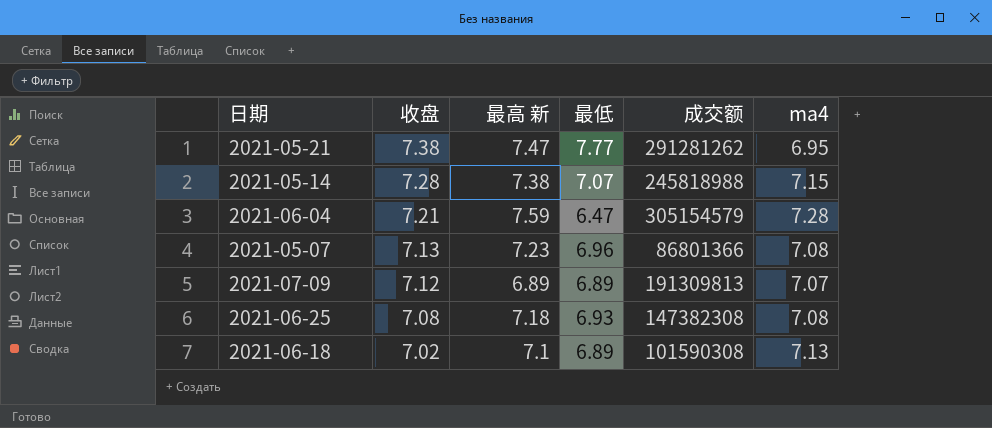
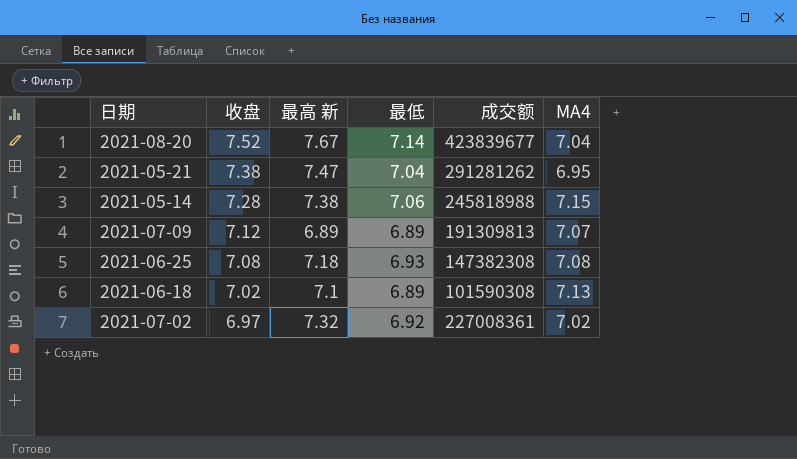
column name: ma4 -> MA4
row 2021-06-04: 7.21 | 7.59 | 6.47 | 305154579 | 7.28 -> none
row 2021-05-07: 7.13 | 7.23 | 6.96 | 86801366 | 7.08 -> none
row 2021-08-20: none -> 7.52 | 7.67 | 7.14 | 423839677 | 7.04
2021-05-21 | 最低: 7.77 -> 7.04
2021-05-14 | 最低: 7.07 -> 7.06
row 2021-07-02: none -> 6.97 | 7.32 | 6.92 | 227008361 | 7.02

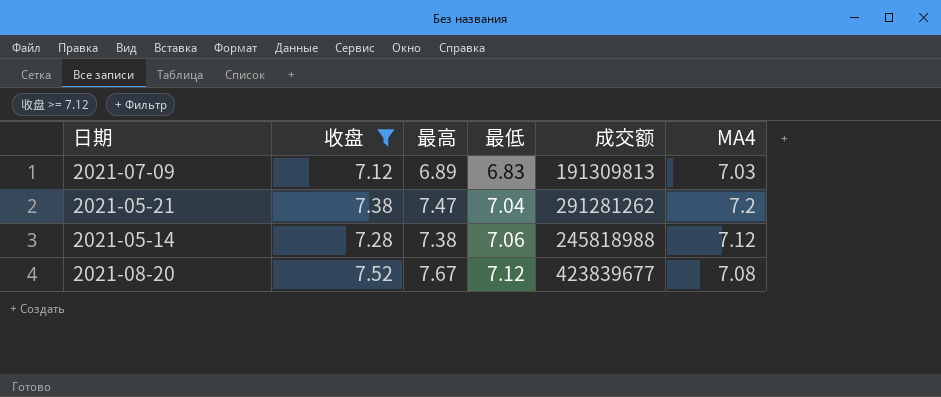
filter: none -> 收盘 >= 7.12
row order: 收盘 descending -> 最低 ascending
column name: 最高 新 -> 最高
2021-07-09 | 最低: 6.89 -> 6.83
2021-07-09 | MA4: 7.07 -> 7.03
2021-05-21 | MA4: 6.95 -> 7.2
2021-05-14 | MA4: 7.15 -> 7.12
2021-08-20 | 最低: 7.14 -> 7.12
2021-08-20 | MA4: 7.04 -> 7.08

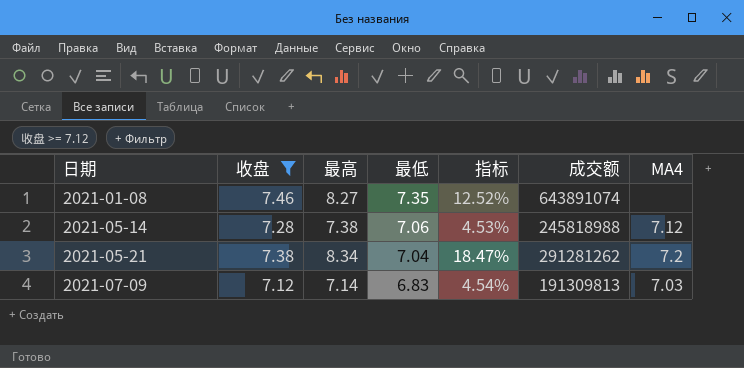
row order: 最低 ascending -> 日期 ascending
column 指标 | formula: none -> ([最高] - [最低]) / [最低]
row 2021-08-20: 7.52 | 7.67 | 7.12 | 423839677 | 7.08 -> none
row 2021-01-08: none -> 7.46 | 8.27 | 7.35 | 12.52% | 643891074 | none
2021-05-21 | 最高: 7.47 -> 8.34
2021-07-09 | 最高: 6.89 -> 7.14

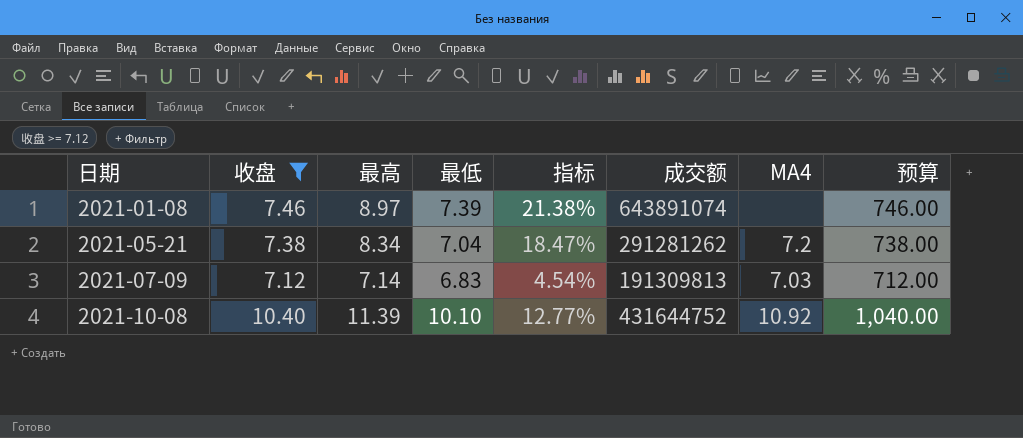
column 预算 | formula: none -> [收盘] * 100
row 2021-05-14: 7.28 | 7.38 | 7.06 | 4.53% | 245818988 | 7.12 -> none
2021-01-08 | 最高: 8.27 -> 8.97
2021-01-08 | 最低: 7.35 -> 7.39
2021-01-08 | 指标: 12.52% -> 21.38%
row 2021-10-08: none -> 10.40 | 11.39 | 10.10 | 12.77% | 431644752 | 10.92 | 1,040.00

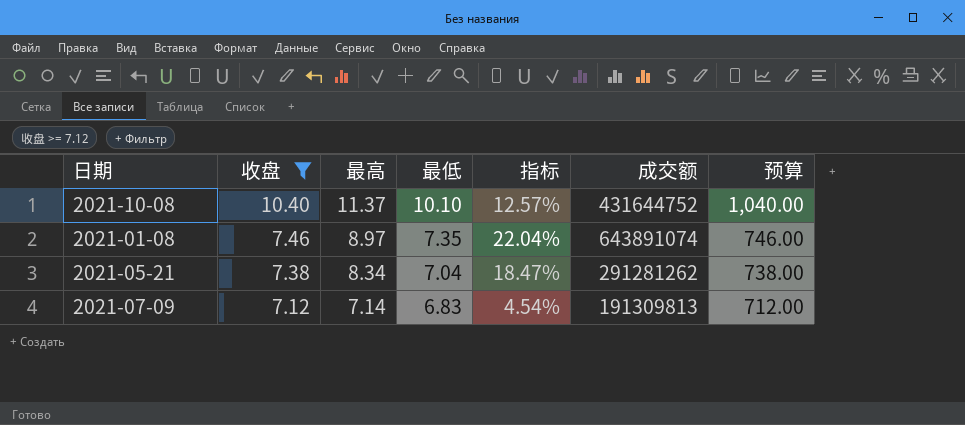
row order: 日期 ascending -> 收盘 descending
column MA4 | position: 7 -> none
2021-10-08 | 最高: 11.39 -> 11.37
2021-10-08 | 指标: 12.77% -> 12.57%
2021-01-08 | 最低: 7.39 -> 7.35
2021-01-08 | 指标: 21.38% -> 22.04%

